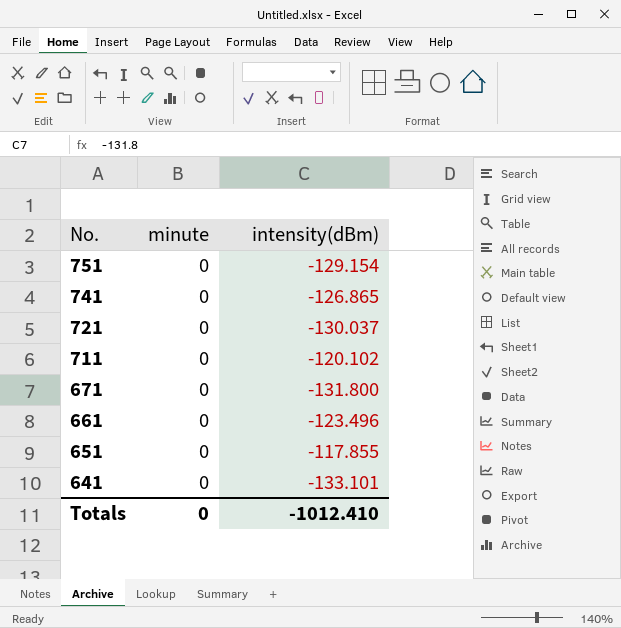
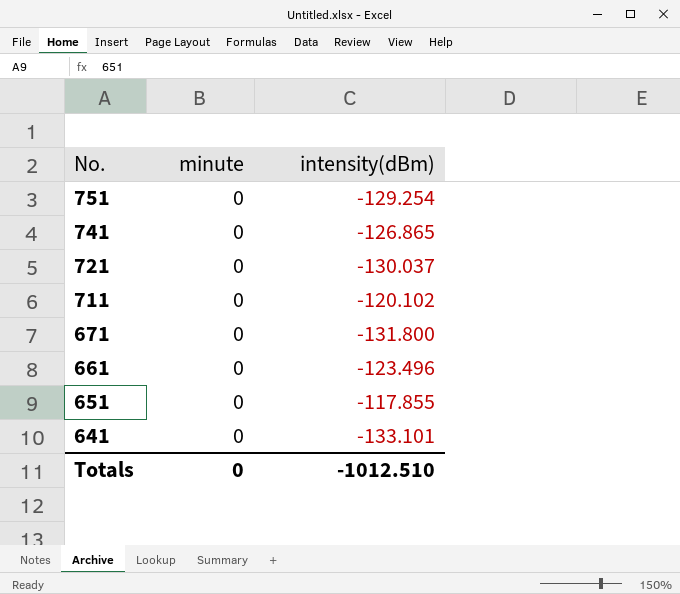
751 | intensity(dBm): -129.154 -> -129.254
Totals | intensity(dBm): -1012.410 -> -1012.510

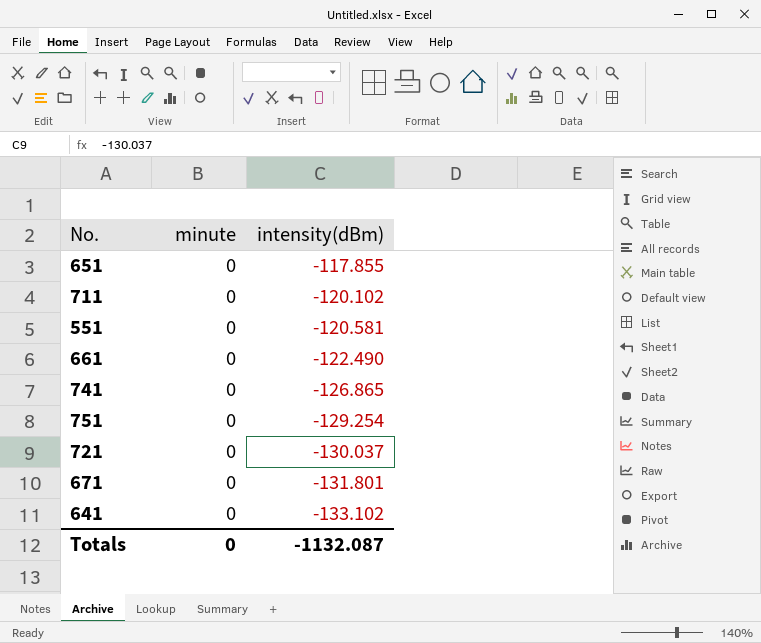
row order: No. descending -> intensity(dBm) descending
row 551: none -> 0 | -120.581
661 | intensity(dBm): -123.496 -> -122.490
671 | intensity(dBm): -131.800 -> -131.801
641 | intensity(dBm): -133.101 -> -133.102
Totals | intensity(dBm): -1012.510 -> -1132.087

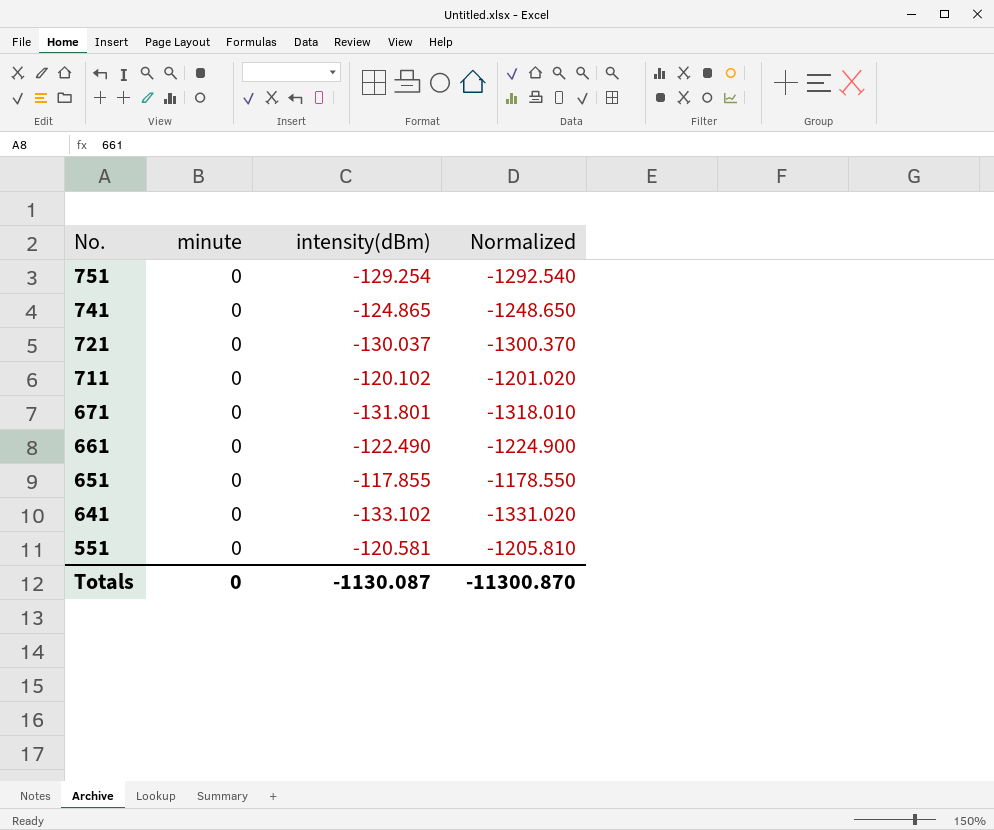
row order: intensity(dBm) descending -> No. descending
column Normalized | formula: none -> [intensity(dBm)] * 10
741 | intensity(dBm): -126.865 -> -124.865
Totals | intensity(dBm): -1132.087 -> -1130.087

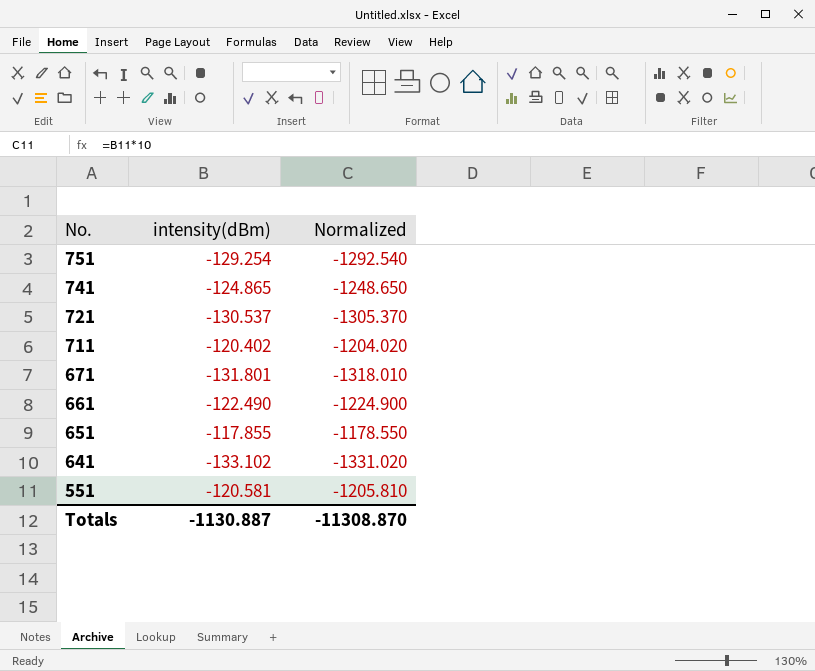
column minute | position: 2 -> none
721 | intensity(dBm): -130.037 -> -130.537
721 | Normalized: -1300.370 -> -1305.370
711 | intensity(dBm): -120.102 -> -120.402
711 | Normalized: -1201.020 -> -1204.020
Totals | intensity(dBm): -1130.087 -> -1130.887
Totals | Normalized: -11300.870 -> -11308.870

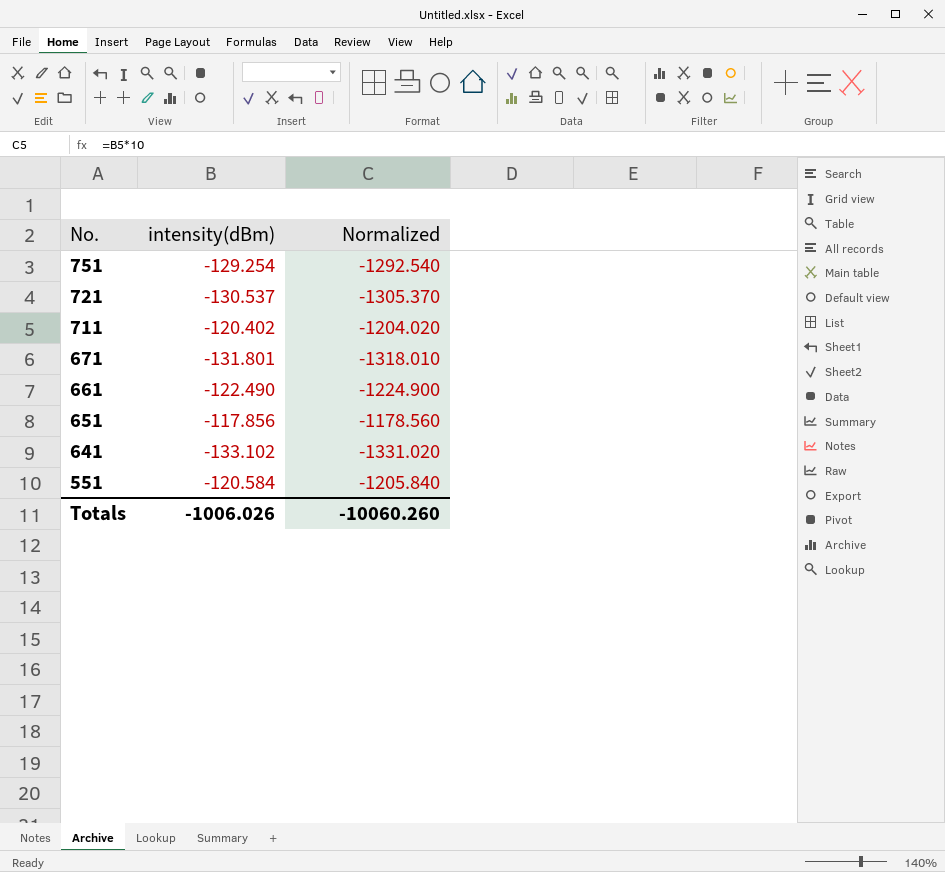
row 741: -124.865 | -1248.650 -> none
651 | intensity(dBm): -117.855 -> -117.856
651 | Normalized: -1178.550 -> -1178.560
551 | intensity(dBm): -120.581 -> -120.584
551 | Normalized: -1205.810 -> -1205.840
Totals | intensity(dBm): -1130.887 -> -1006.026
Totals | Normalized: -11308.870 -> -10060.260

